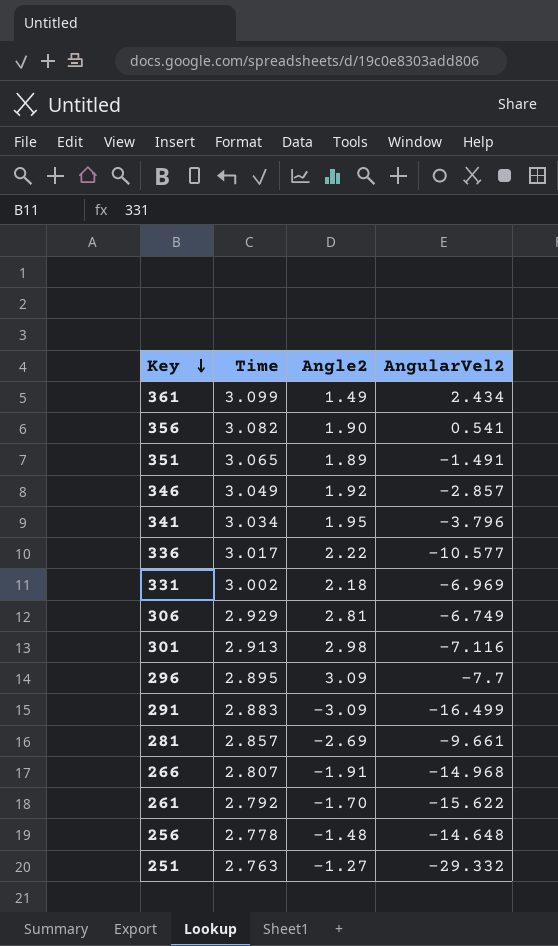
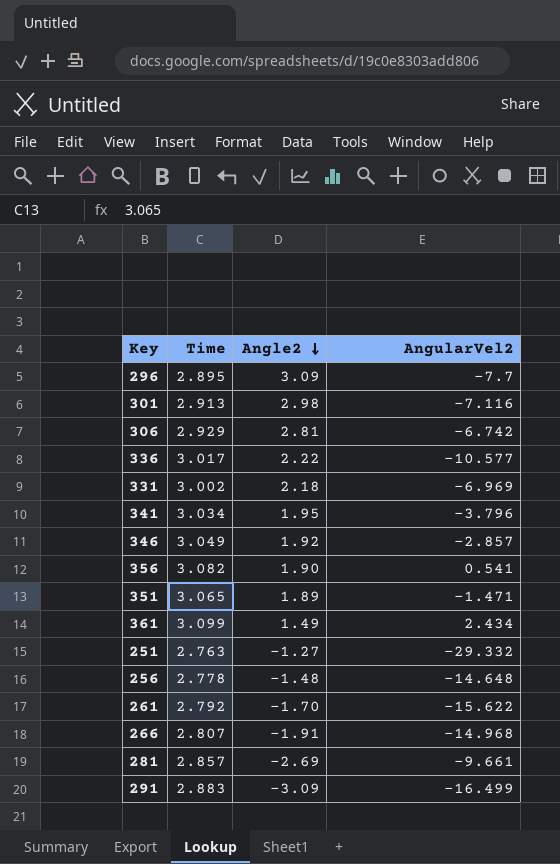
row order: Key descending -> Angle2 descending
306 | AngularVel2: -6.749 -> -6.742
351 | AngularVel2: -1.491 -> -1.471

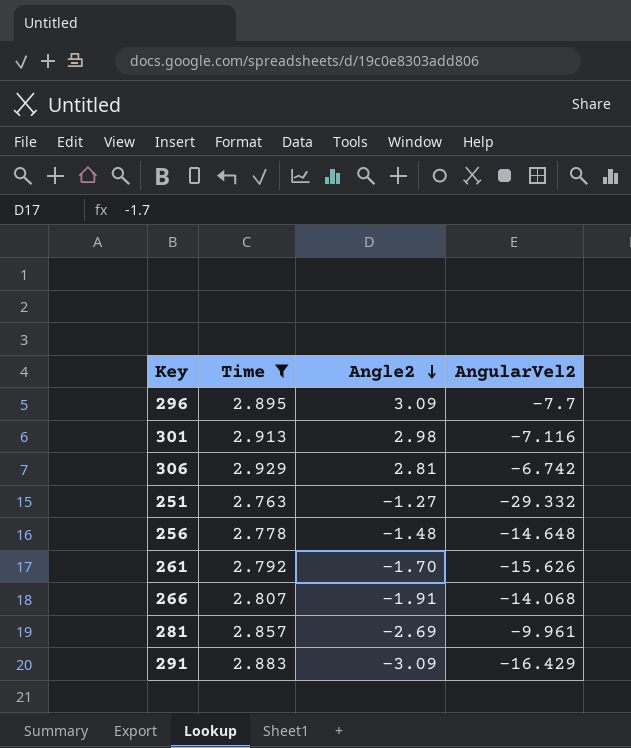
filter: none -> Time <= 2.929
261 | AngularVel2: -15.622 -> -15.626
266 | AngularVel2: -14.968 -> -14.068
281 | AngularVel2: -9.661 -> -9.961
291 | AngularVel2: -16.499 -> -16.429

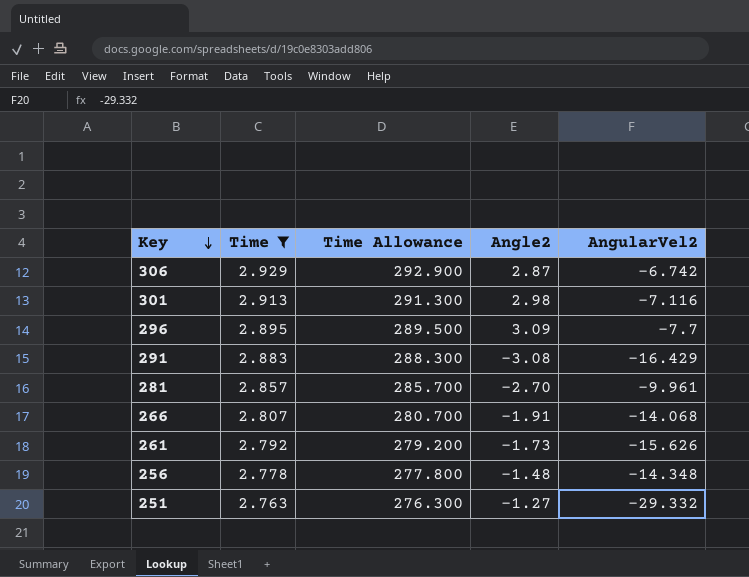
row order: Angle2 descending -> Key descending
column Time Allowance | formula: none -> [Time] * 100
306 | Angle2: 2.81 -> 2.87
291 | Angle2: -3.09 -> -3.08
281 | Angle2: -2.69 -> -2.70
261 | Angle2: -1.70 -> -1.73
256 | AngularVel2: -14.648 -> -14.348

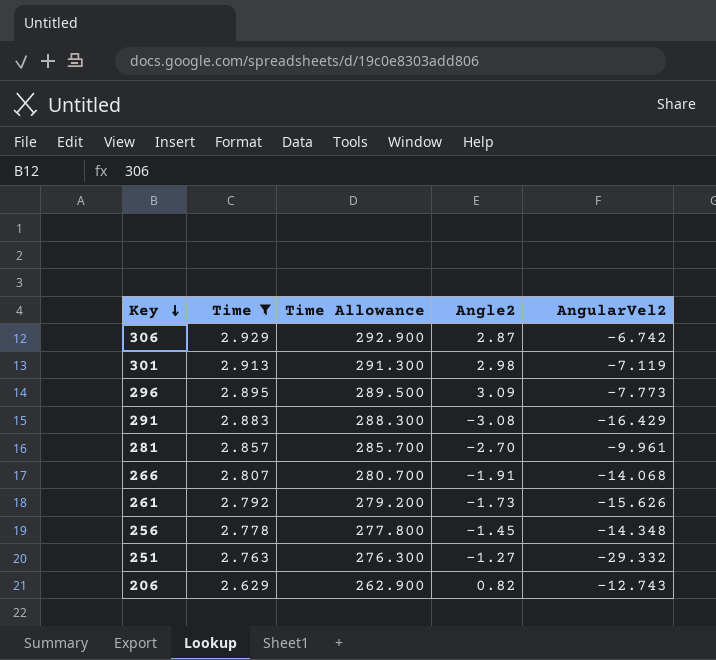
301 | AngularVel2: -7.116 -> -7.119
296 | AngularVel2: -7.7 -> -7.773
256 | Angle2: -1.48 -> -1.45
row 206: none -> 2.629 | 262.900 | 0.82 | -12.743

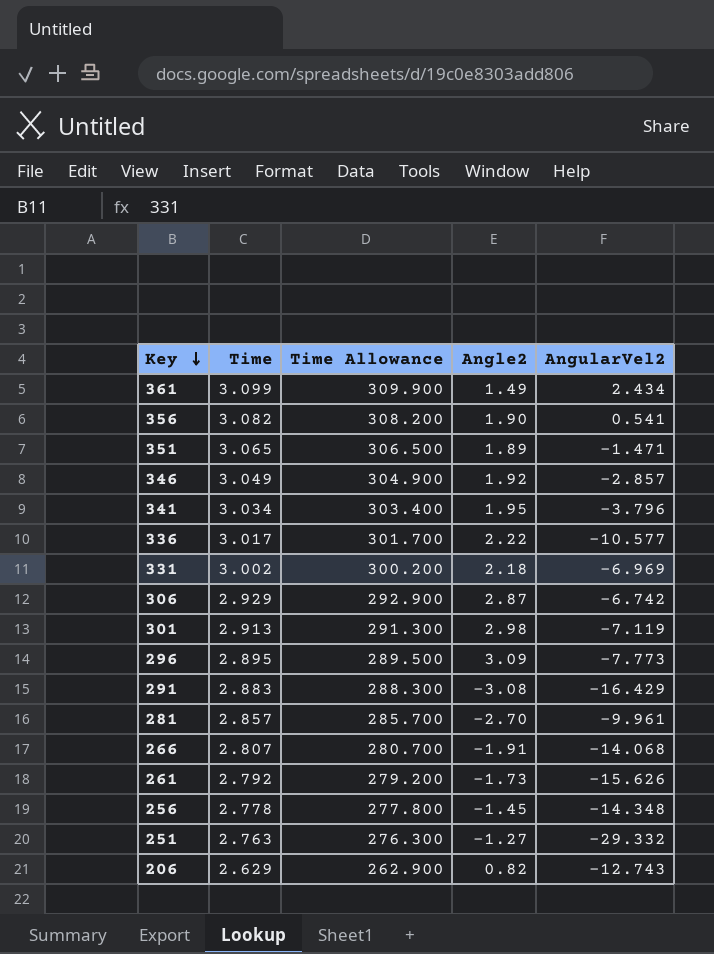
filter: Time <= 2.929 -> none

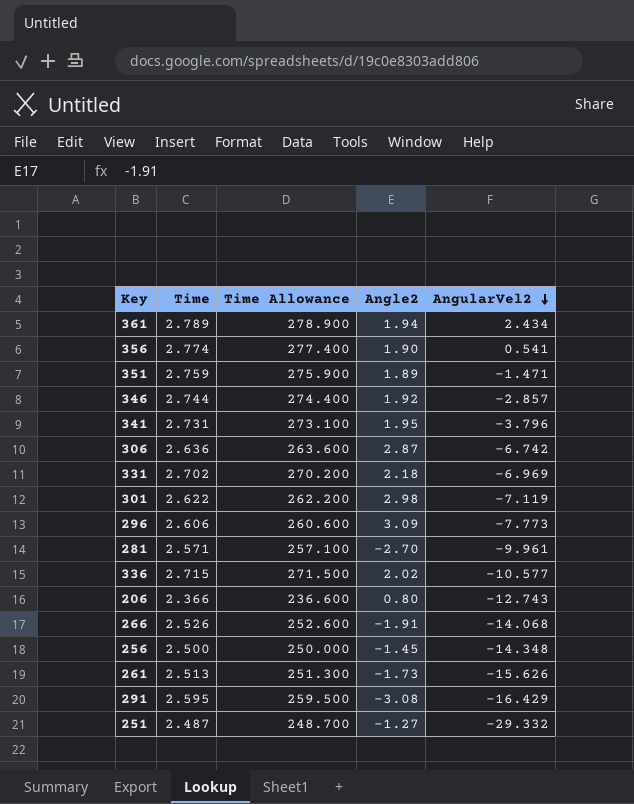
row order: Key descending -> AngularVel2 descending
361 | Time: 3.099 -> 2.789
361 | Time Allowance: 309.900 -> 278.900
361 | Angle2: 1.49 -> 1.94
356 | Time: 3.082 -> 2.774
356 | Time Allowance: 308.200 -> 277.400
351 | Time: 3.065 -> 2.759
351 | Time Allowance: 306.500 -> 275.900
346 | Time: 3.049 -> 2.744
346 | Time Allowance: 304.900 -> 274.400
341 | Time: 3.034 -> 2.731
341 | Time Allowance: 303.400 -> 273.100
306 | Time: 2.929 -> 2.636
306 | Time Allowance: 292.900 -> 263.600
331 | Time: 3.002 -> 2.702
331 | Time Allowance: 300.200 -> 270.200
301 | Time: 2.913 -> 2.622
301 | Time Allowance: 291.300 -> 262.200
296 | Time: 2.895 -> 2.606
296 | Time Allowance: 289.500 -> 260.600
281 | Time: 2.857 -> 2.571
281 | Time Allowance: 285.700 -> 257.100
336 | Time: 3.017 -> 2.715
336 | Time Allowance: 301.700 -> 271.500
336 | Angle2: 2.22 -> 2.02
206 | Time: 2.629 -> 2.366
206 | Time Allowance: 262.900 -> 236.600
206 | Angle2: 0.82 -> 0.80
266 | Time: 2.807 -> 2.526
266 | Time Allowance: 280.700 -> 252.600
256 | Time: 2.778 -> 2.500
256 | Time Allowance: 277.800 -> 250.000
261 | Time: 2.792 -> 2.513
261 | Time Allowance: 279.200 -> 251.300
291 | Time: 2.883 -> 2.595
291 | Time Allowance: 288.300 -> 259.500
251 | Time: 2.763 -> 2.487
251 | Time Allowance: 276.300 -> 248.700

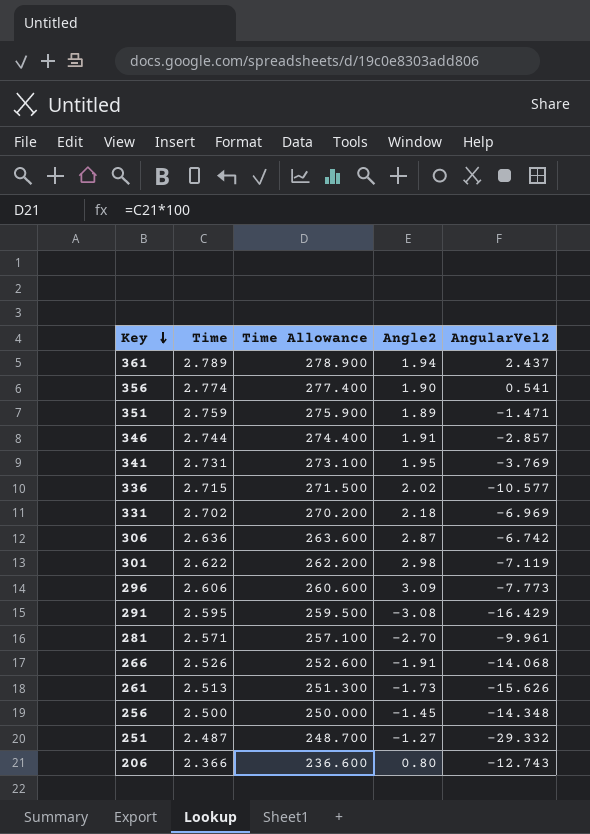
row order: AngularVel2 descending -> Key descending
361 | AngularVel2: 2.434 -> 2.437
346 | Angle2: 1.92 -> 1.91
341 | AngularVel2: -3.796 -> -3.769

